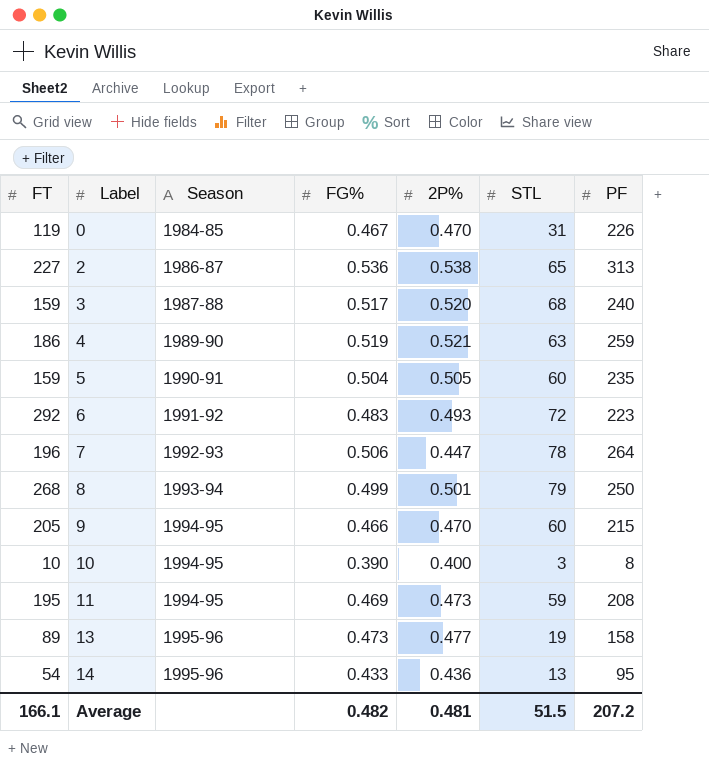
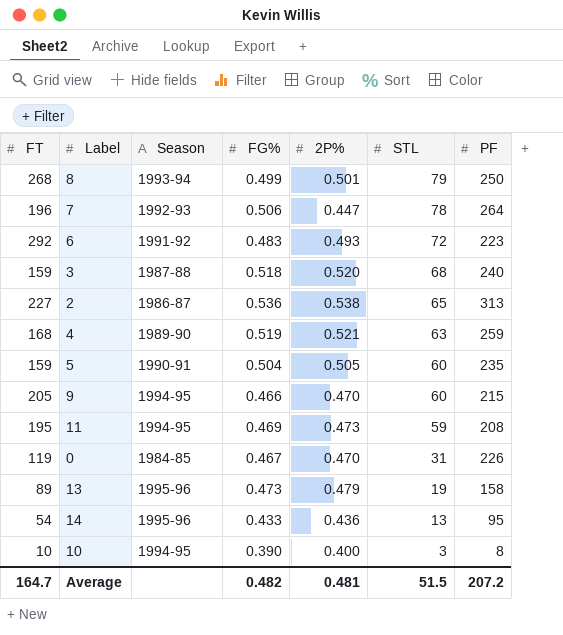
row order: Label ascending -> STL descending
3 | FG%: 0.517 -> 0.518
4 | FT: 186 -> 168
13 | 2P%: 0.477 -> 0.479
Average | FT: 166.1 -> 164.7

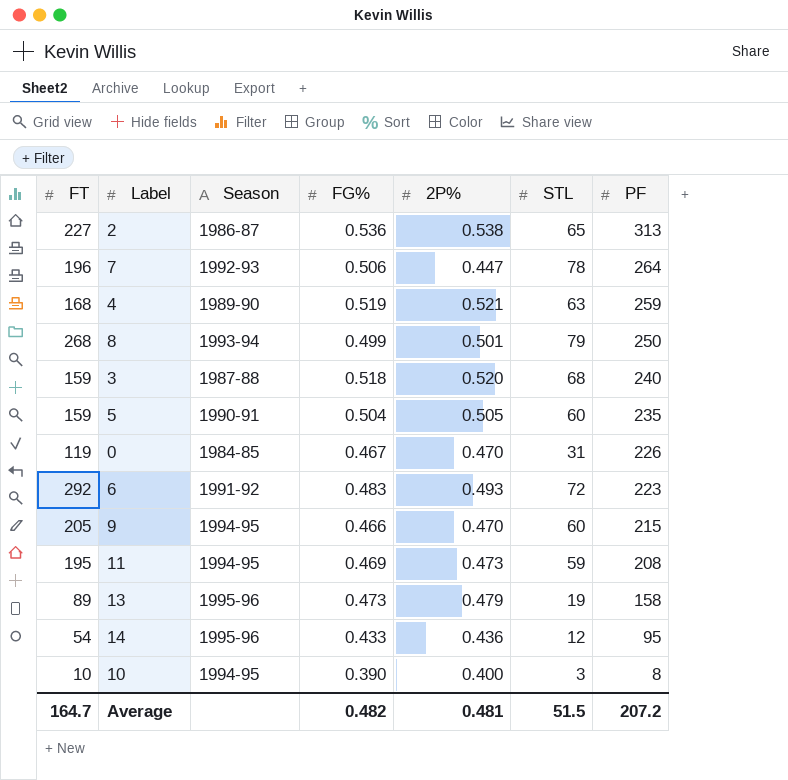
row order: STL descending -> PF descending
14 | STL: 13 -> 12

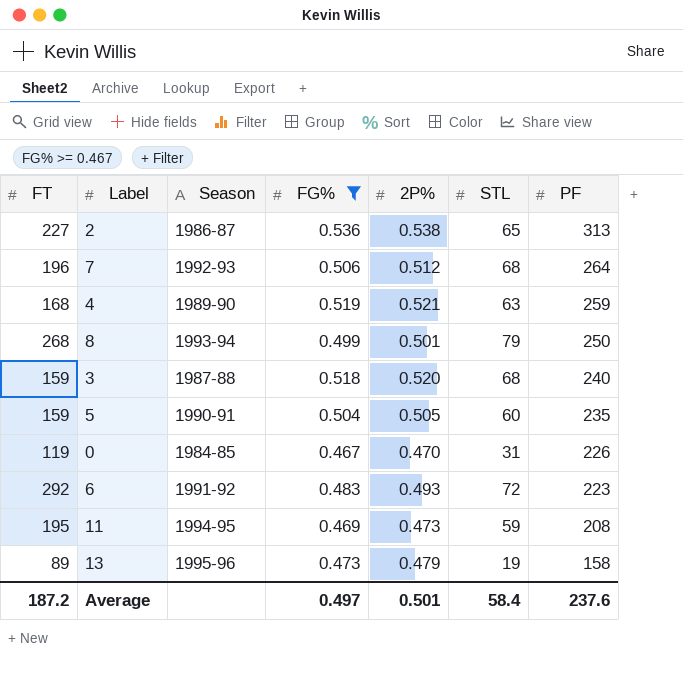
filter: none -> FG% >= 0.467
7 | 2P%: 0.447 -> 0.512
7 | STL: 78 -> 68
Average | FT: 164.7 -> 187.2
Average | FG%: 0.482 -> 0.497
Average | 2P%: 0.481 -> 0.501
Average | STL: 51.5 -> 58.4
Average | PF: 207.2 -> 237.6

